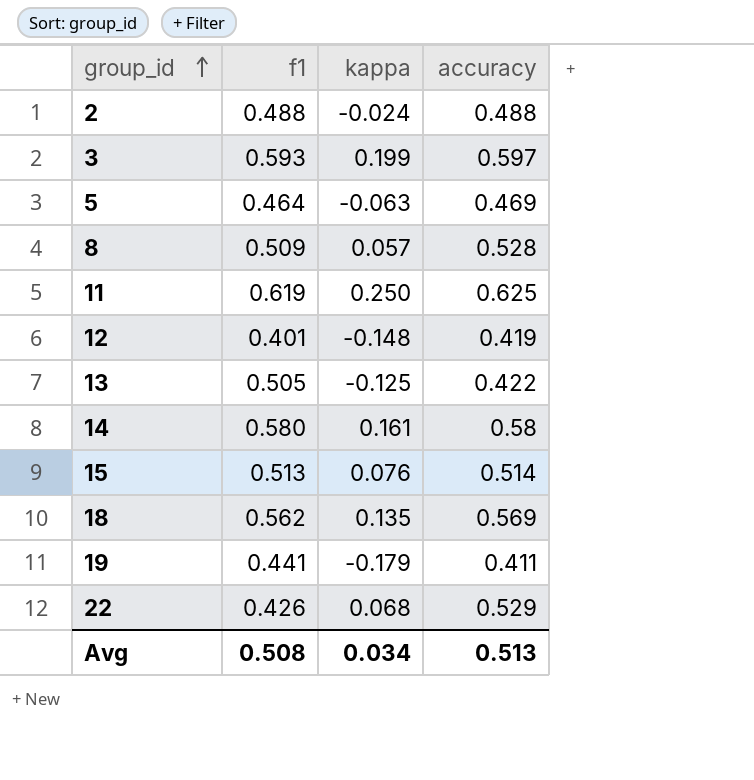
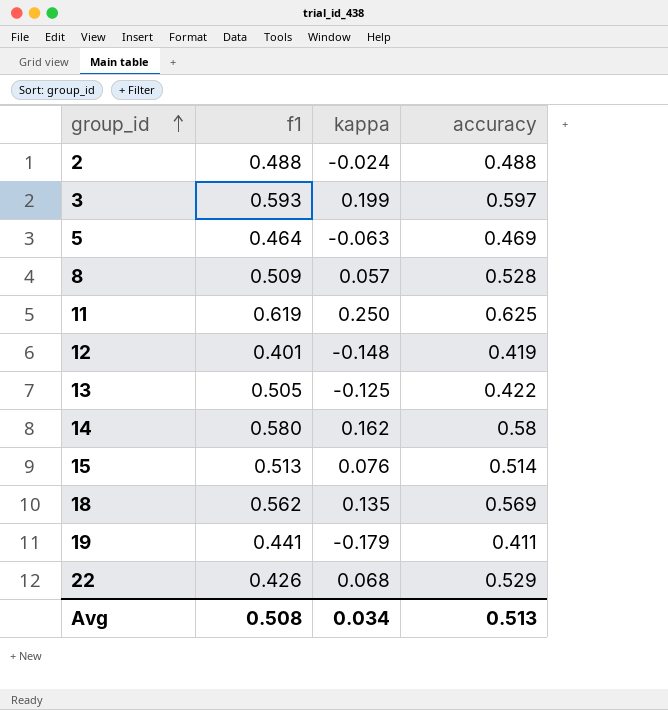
14 | kappa: 0.161 -> 0.162

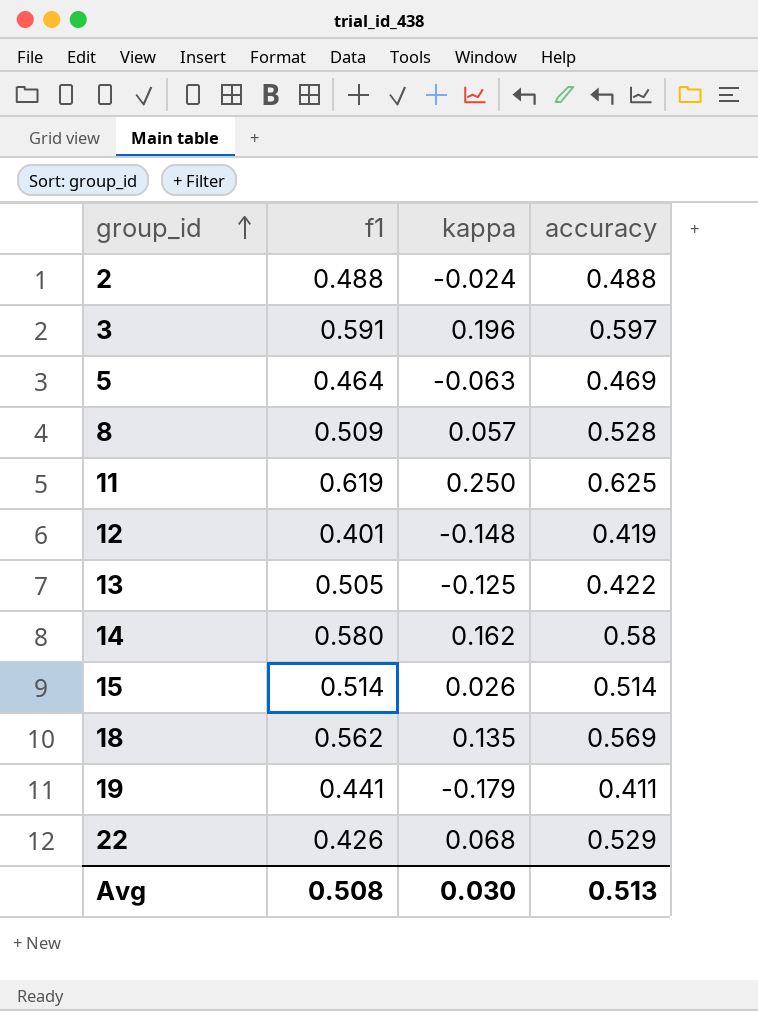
3 | f1: 0.593 -> 0.591
3 | kappa: 0.199 -> 0.196
15 | f1: 0.513 -> 0.514
15 | kappa: 0.076 -> 0.026
Avg | kappa: 0.034 -> 0.030

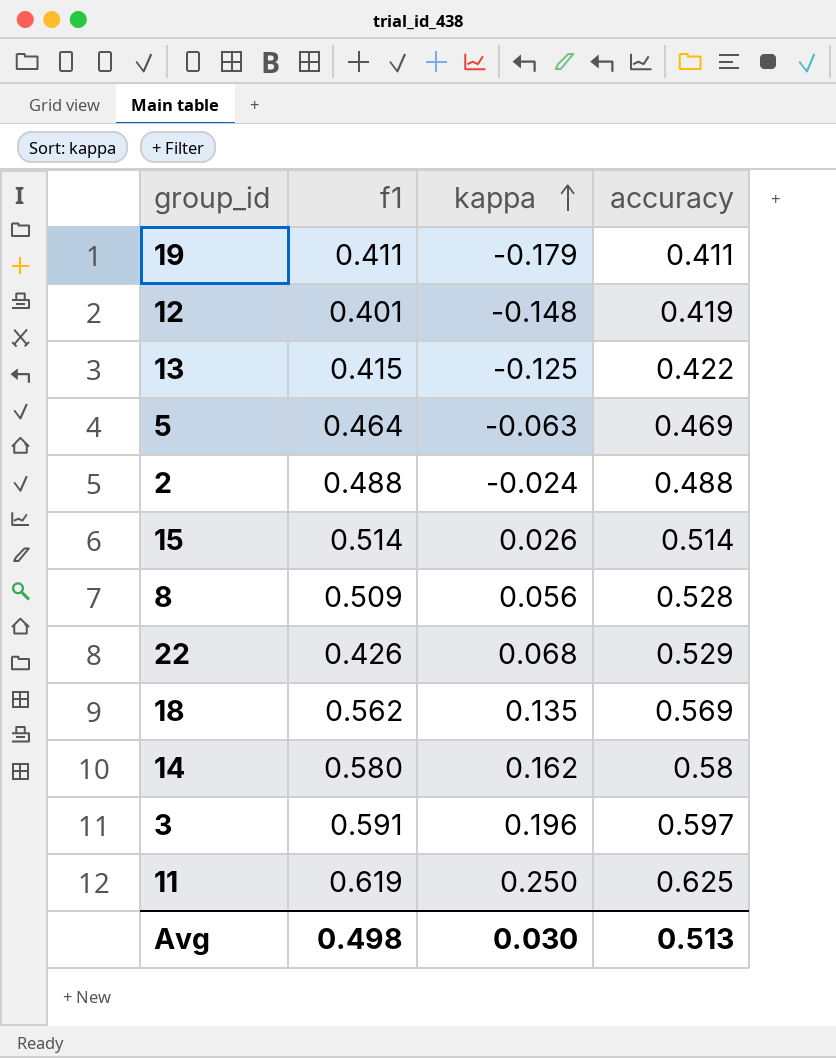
row order: group_id ascending -> kappa ascending
19 | f1: 0.441 -> 0.411
13 | f1: 0.505 -> 0.415
8 | kappa: 0.057 -> 0.056
Avg | f1: 0.508 -> 0.498

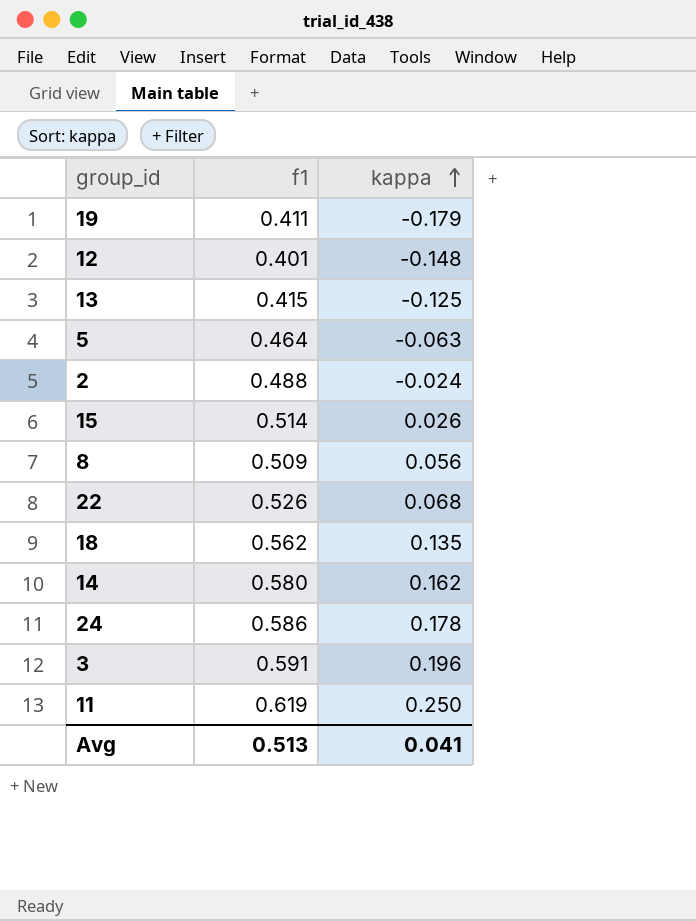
column accuracy | position: 4 -> none
22 | f1: 0.426 -> 0.526
row 24: none -> 0.586 | 0.178
Avg | f1: 0.498 -> 0.513
Avg | kappa: 0.030 -> 0.041

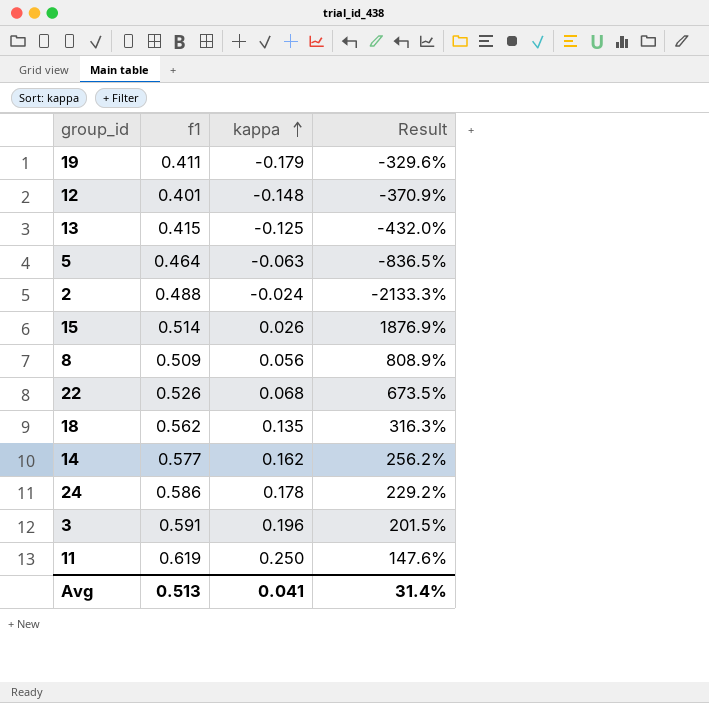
column Result | formula: none -> ([f1] - [kappa]) / [kappa]
14 | f1: 0.580 -> 0.577

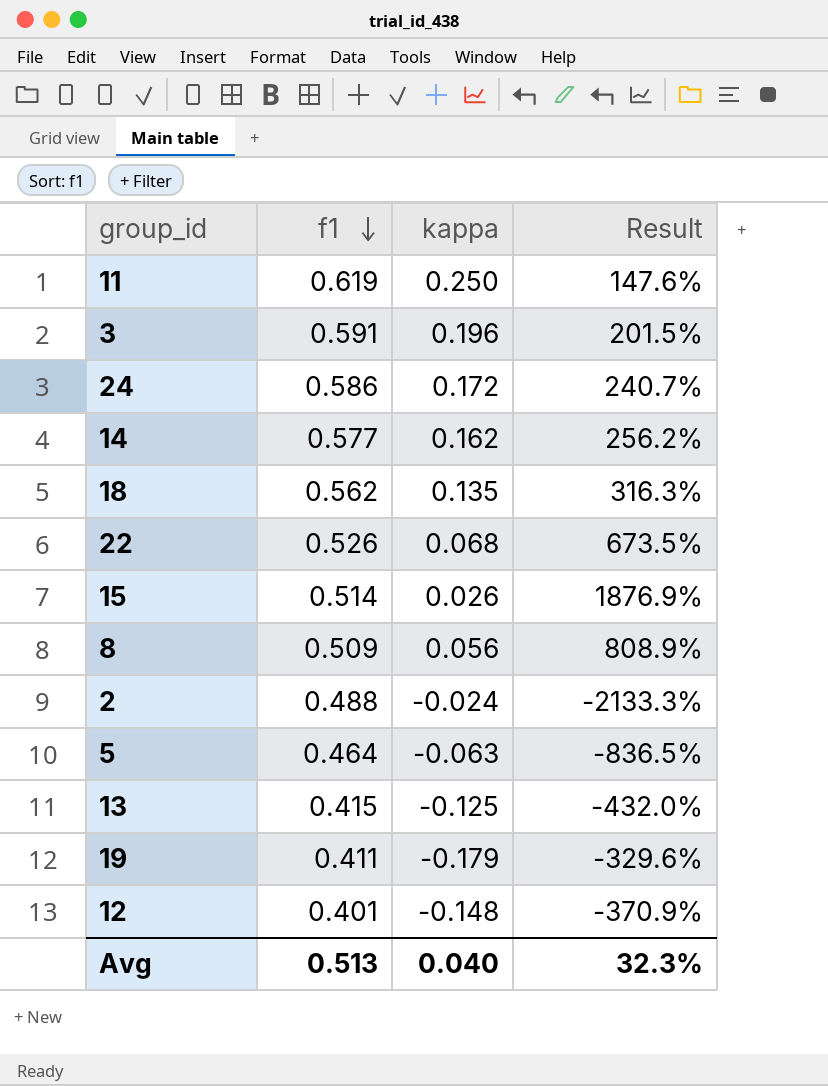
row order: kappa ascending -> f1 descending
24 | kappa: 0.178 -> 0.172
24 | Result: 229.2% -> 240.7%
Avg | kappa: 0.041 -> 0.040
Avg | Result: 31.4% -> 32.3%

